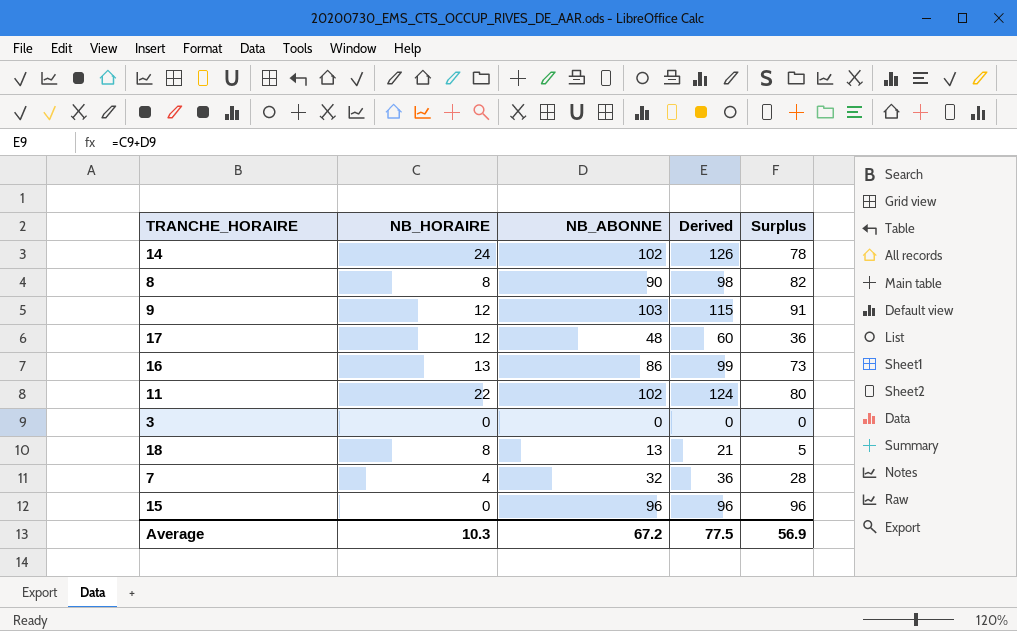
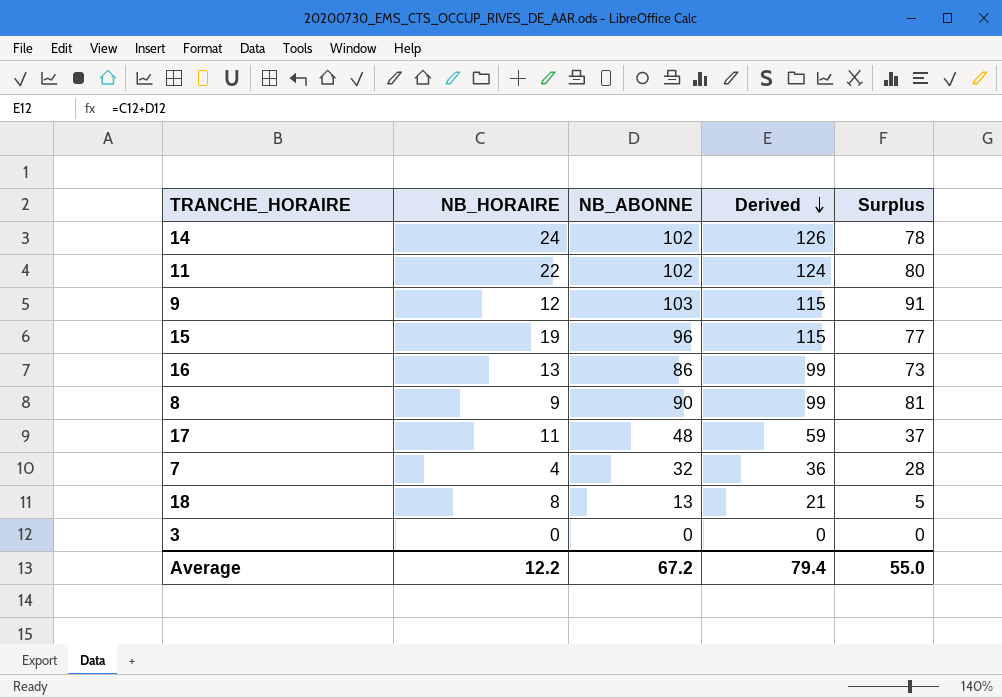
row order: none -> Derived descending
15 | NB_HORAIRE: 0 -> 19
15 | Derived: 96 -> 115
15 | Surplus: 96 -> 77
8 | NB_HORAIRE: 8 -> 9
8 | Derived: 98 -> 99
8 | Surplus: 82 -> 81
17 | NB_HORAIRE: 12 -> 11
17 | Derived: 60 -> 59
17 | Surplus: 36 -> 37
Average | NB_HORAIRE: 10.3 -> 12.2
Average | Derived: 77.5 -> 79.4
Average | Surplus: 56.9 -> 55.0

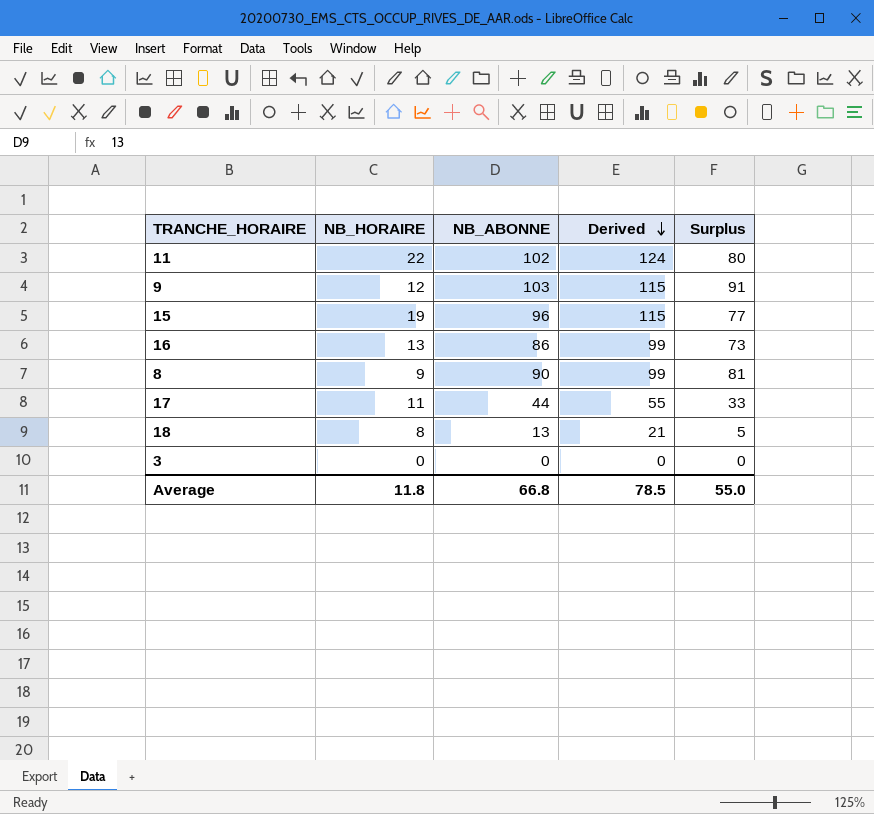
row 14: 24 | 102 | 126 | 78 -> none
row 7: 4 | 32 | 36 | 28 -> none
17 | NB_ABONNE: 48 -> 44
17 | Derived: 59 -> 55
17 | Surplus: 37 -> 33
Average | NB_HORAIRE: 12.2 -> 11.8
Average | NB_ABONNE: 67.2 -> 66.8
Average | Derived: 79.4 -> 78.5

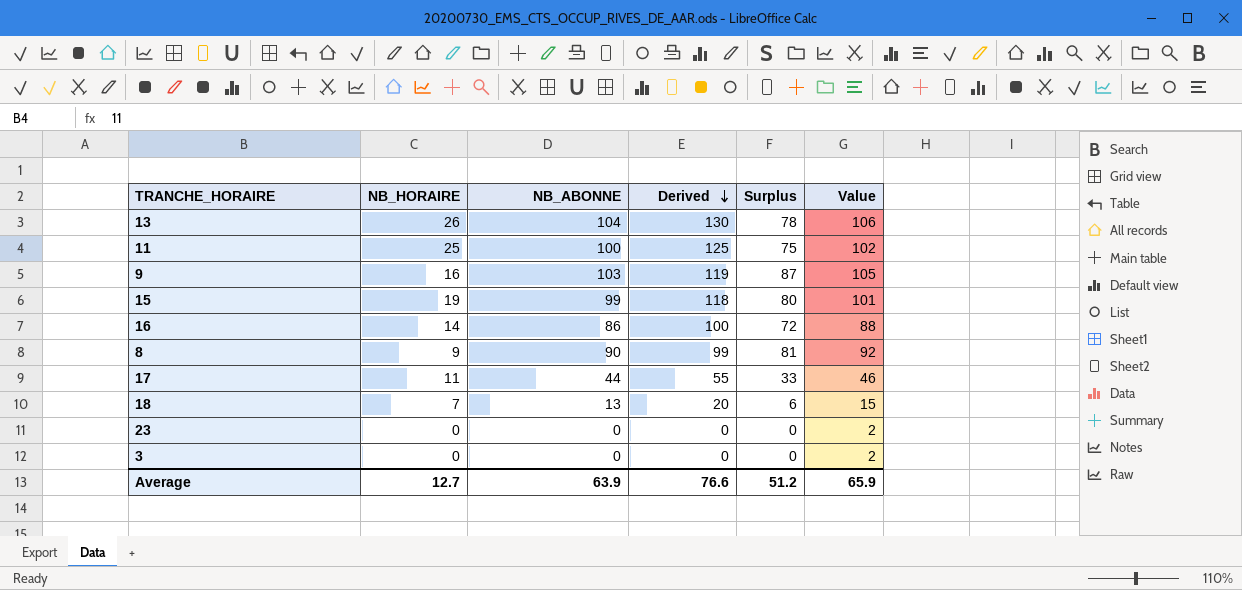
column Value | formula: none -> [NB_ABONNE] + 2
row 13: none -> 26 | 104 | 130 | 78 | 106
11 | NB_HORAIRE: 22 -> 25
11 | NB_ABONNE: 102 -> 100
11 | Derived: 124 -> 125
11 | Surplus: 80 -> 75
9 | NB_HORAIRE: 12 -> 16
9 | Derived: 115 -> 119
9 | Surplus: 91 -> 87
15 | NB_ABONNE: 96 -> 99
15 | Derived: 115 -> 118
15 | Surplus: 77 -> 80
16 | NB_HORAIRE: 13 -> 14
16 | Derived: 99 -> 100
16 | Surplus: 73 -> 72
18 | NB_HORAIRE: 8 -> 7
18 | Derived: 21 -> 20
18 | Surplus: 5 -> 6
row 23: none -> 0 | 0 | 0 | 0 | 2
Average | NB_HORAIRE: 11.8 -> 12.7
Average | NB_ABONNE: 66.8 -> 63.9
Average | Derived: 78.5 -> 76.6
Average | Surplus: 55.0 -> 51.2

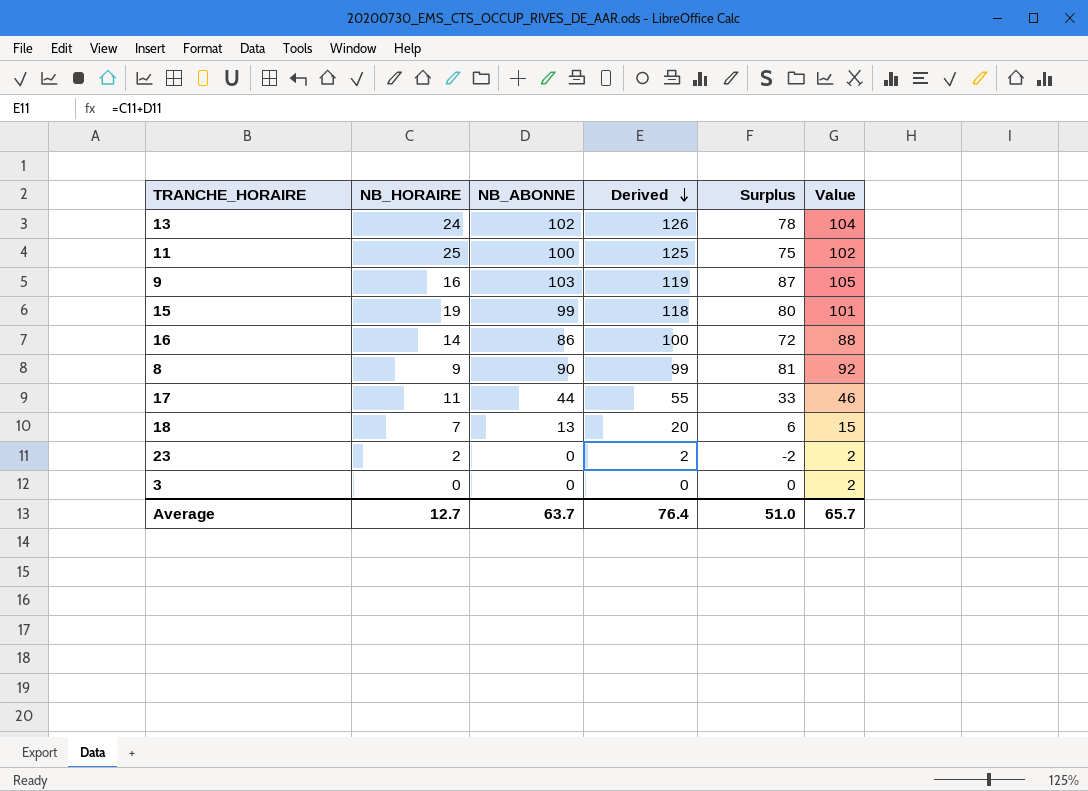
13 | NB_HORAIRE: 26 -> 24
13 | NB_ABONNE: 104 -> 102
13 | Derived: 130 -> 126
13 | Value: 106 -> 104
23 | NB_HORAIRE: 0 -> 2
23 | Derived: 0 -> 2
23 | Surplus: 0 -> -2
Average | NB_ABONNE: 63.9 -> 63.7
Average | Derived: 76.6 -> 76.4
Average | Surplus: 51.2 -> 51.0
Average | Value: 65.9 -> 65.7

